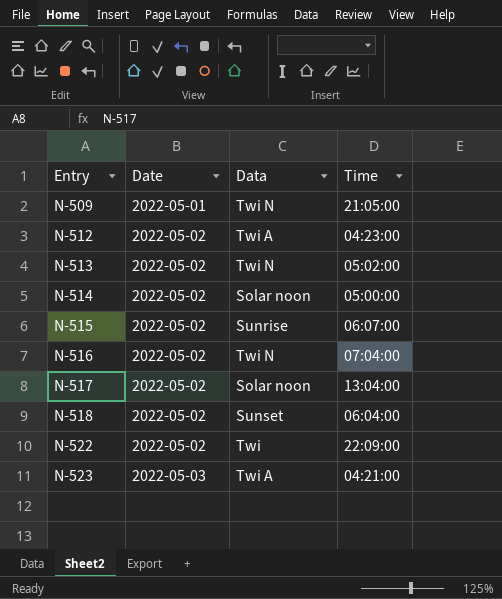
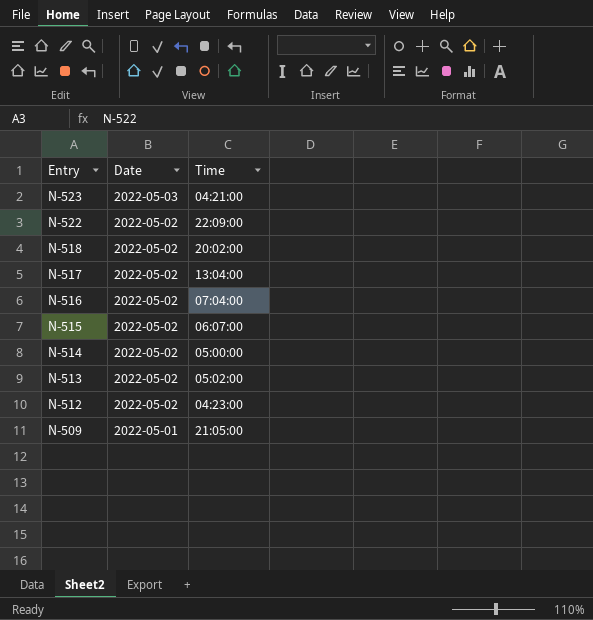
row order: Entry ascending -> Entry descending
column Data | position: 3 -> none
N-518 | Time: 06:04:00 -> 20:02:00

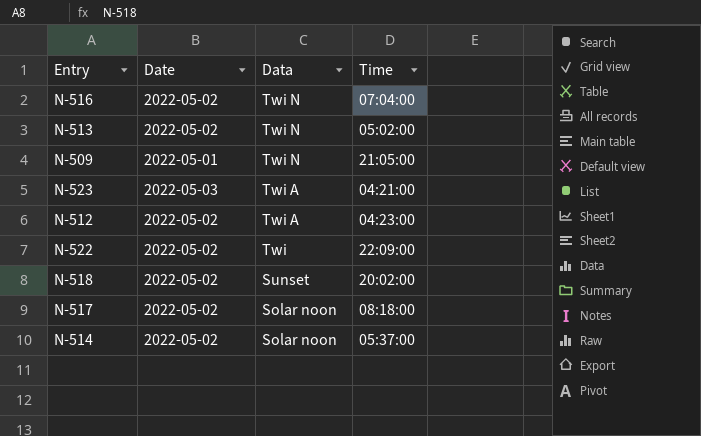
row order: Entry descending -> Data descending
column Data | position: none -> 3
row N-515: 2022-05-02 | 06:07:00 -> none
N-517 | Time: 13:04:00 -> 08:18:00
N-514 | Time: 05:00:00 -> 05:37:00

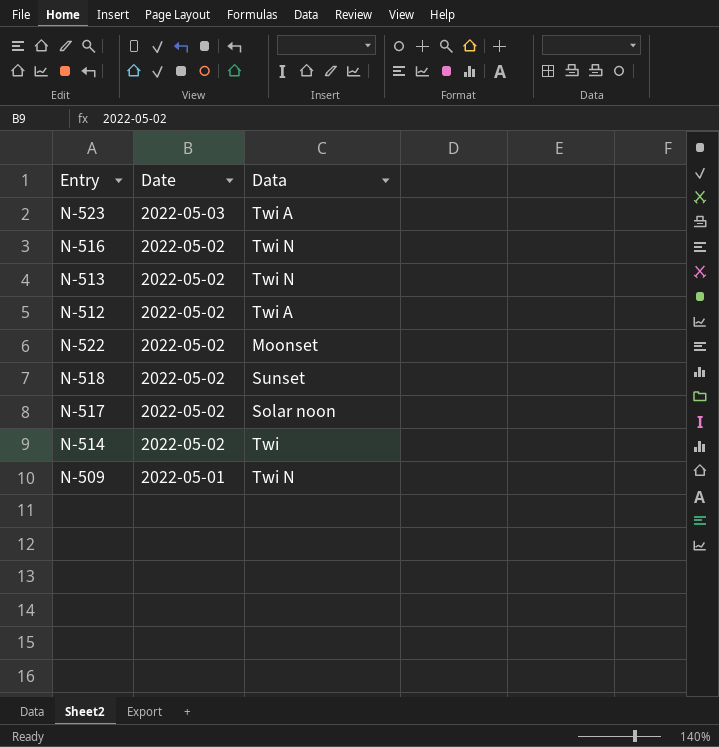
row order: Data descending -> Date descending
column Time | position: 4 -> none
N-522 | Data: Twi -> Moonset
N-514 | Data: Solar noon -> Twi

